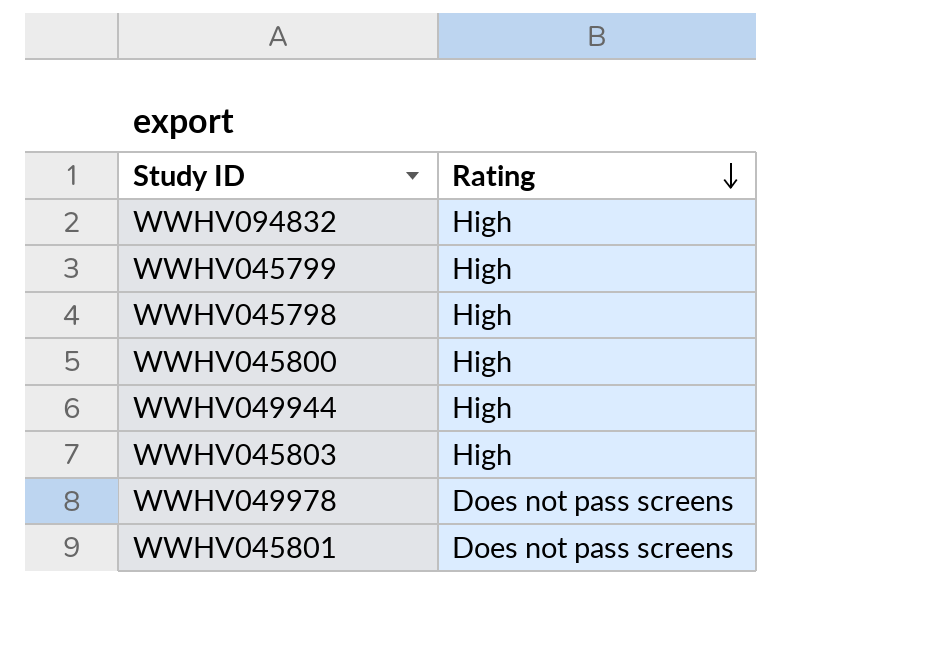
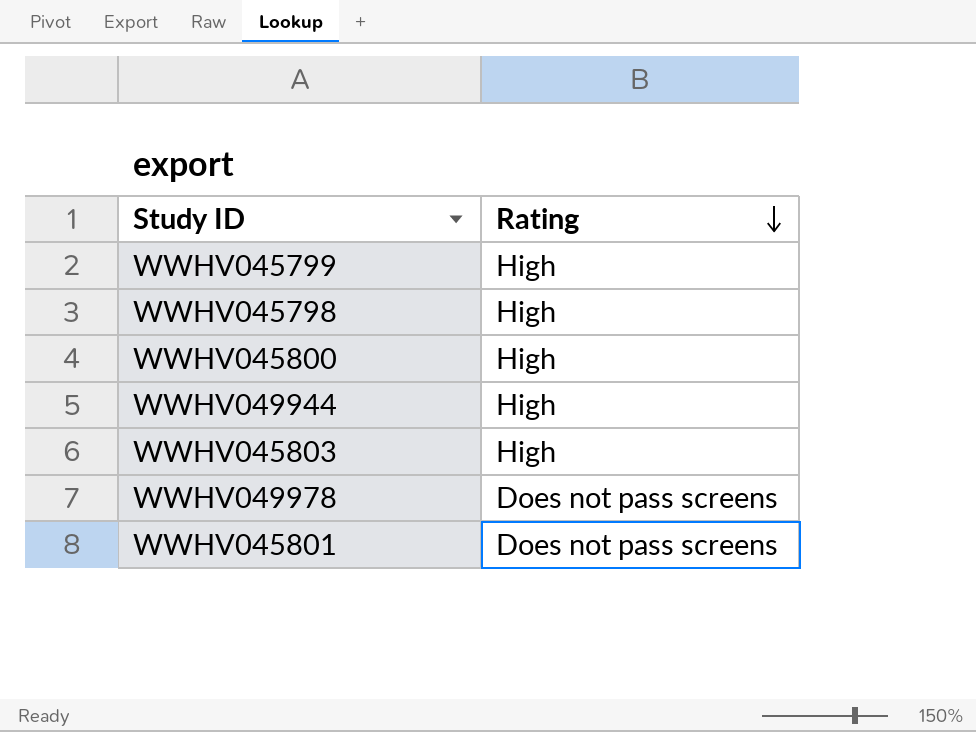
row WWHV094832: High -> none

